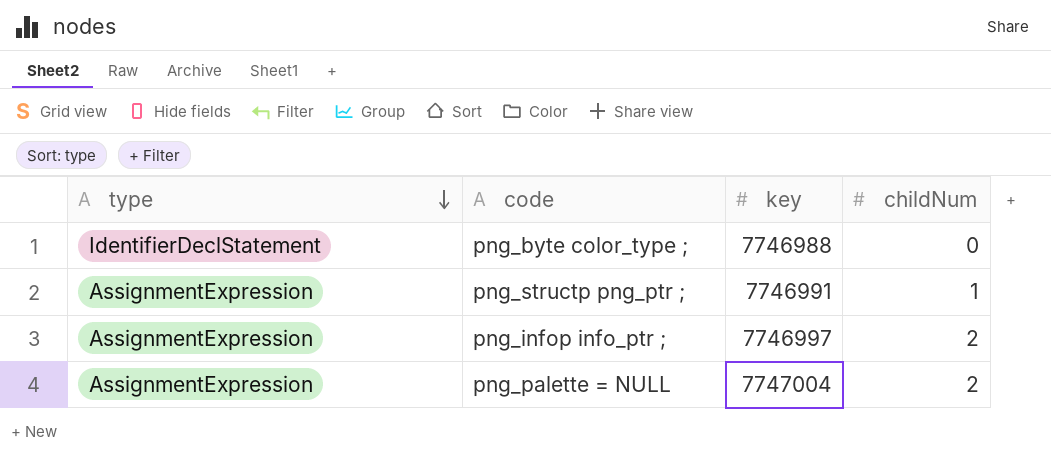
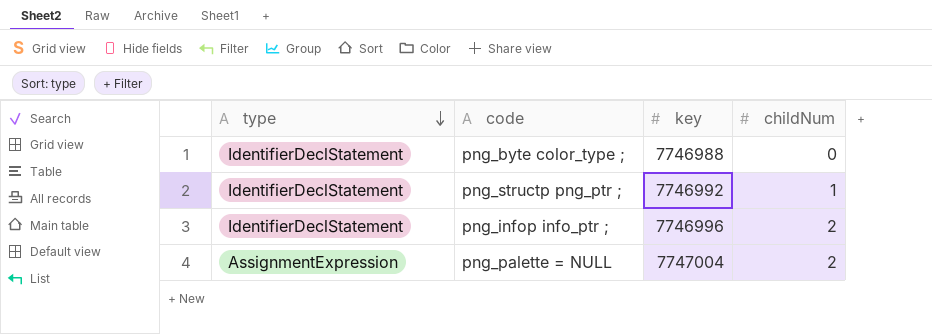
png_structp png_ptr ; | type: AssignmentExpression -> IdentifierDeclStatement
png_structp png_ptr ; | key: 7746991 -> 7746992
png_infop info_ptr ; | type: AssignmentExpression -> IdentifierDeclStatement
png_infop info_ptr ; | key: 7746997 -> 7746996

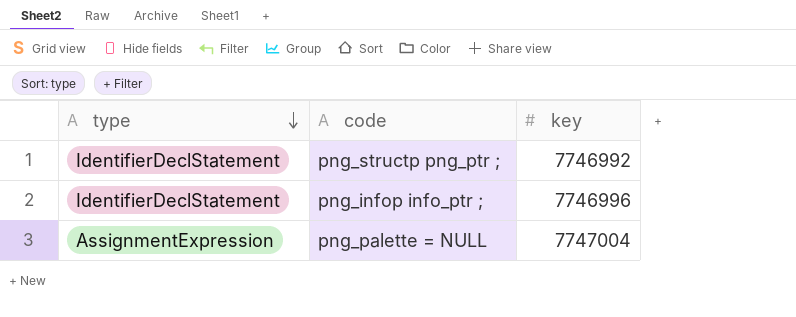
column childNum | position: 4 -> none
row png_byte color_type ;: IdentifierDeclStatement | 7746988 | 0 -> none

